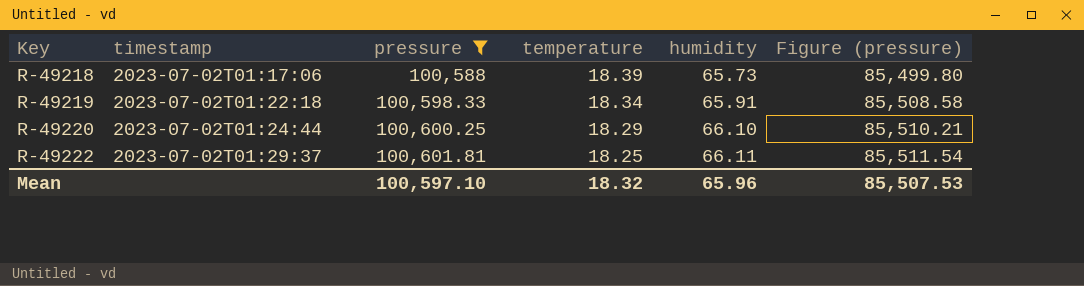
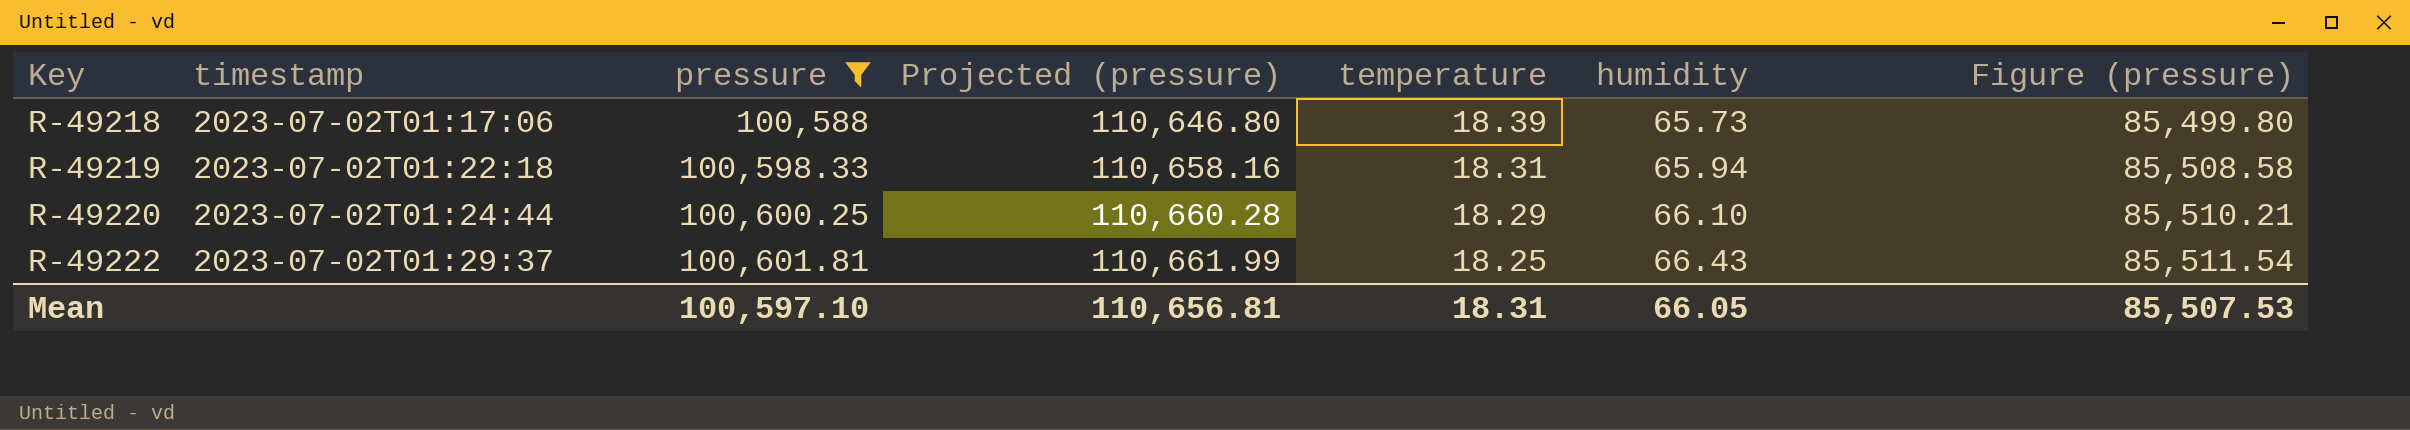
column Projected (pressure) | formula: none -> [pressure] * 1.1
R-49219 | temperature: 18.34 -> 18.31
R-49219 | humidity: 65.91 -> 65.94
R-49222 | humidity: 66.11 -> 66.43
Mean | temperature: 18.32 -> 18.31
Mean | humidity: 65.96 -> 66.05

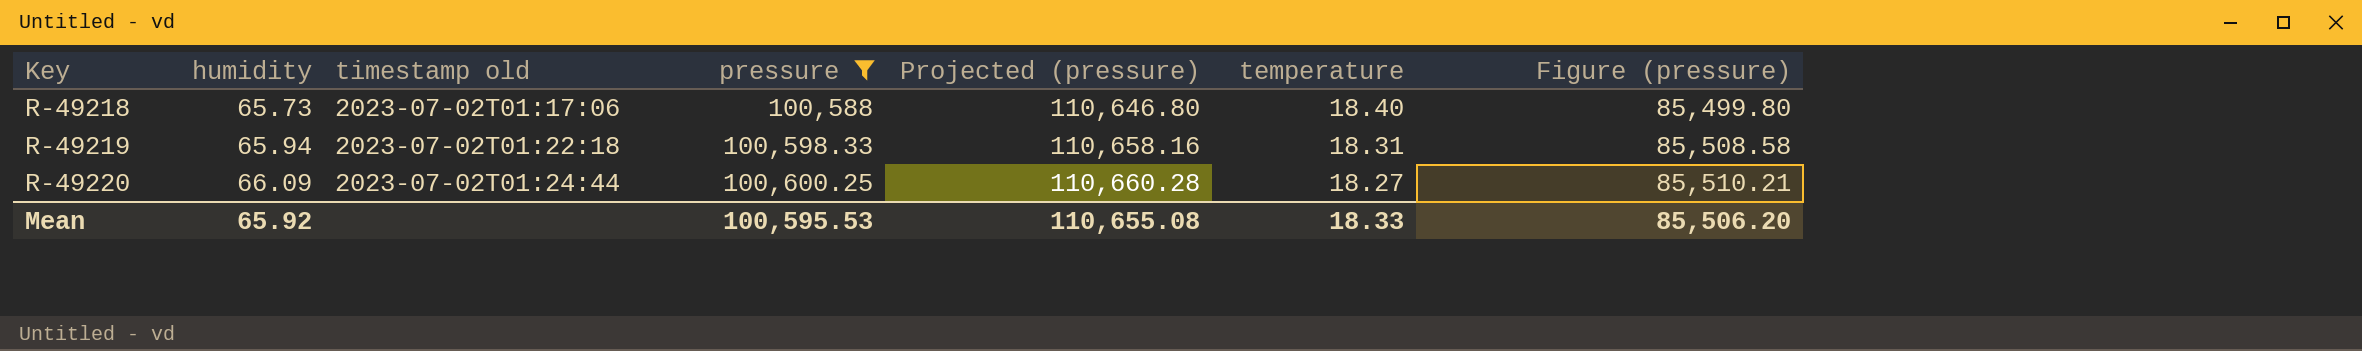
column humidity | position: 6 -> 2
column name: timestamp -> timestamp old
row R-49222: 2023-07-02T01:29:37 | 100,601.81 | 110,661.99 | 18.25 | 66.43 | 85,511.54 -> none
R-49218 | temperature: 18.39 -> 18.40
R-49220 | humidity: 66.10 -> 66.09
R-49220 | temperature: 18.29 -> 18.27
Mean | humidity: 66.05 -> 65.92
Mean | pressure: 100,597.10 -> 100,595.53
Mean | Projected (pressure): 110,656.81 -> 110,655.08
Mean | temperature: 18.31 -> 18.33
Mean | Figure (pressure): 85,507.53 -> 85,506.20

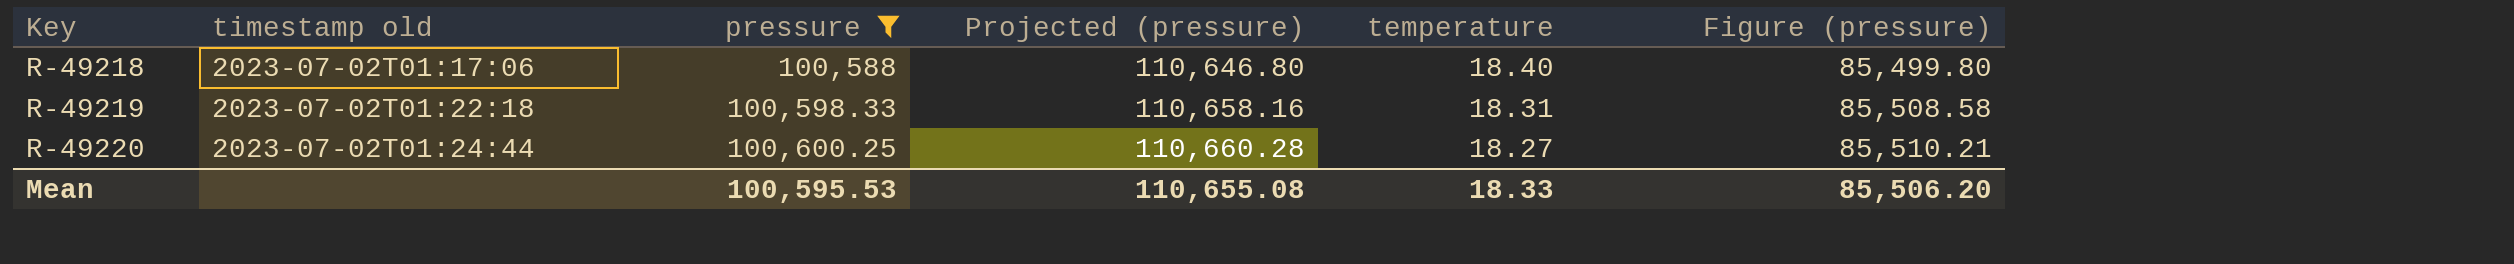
column humidity | position: 2 -> none

